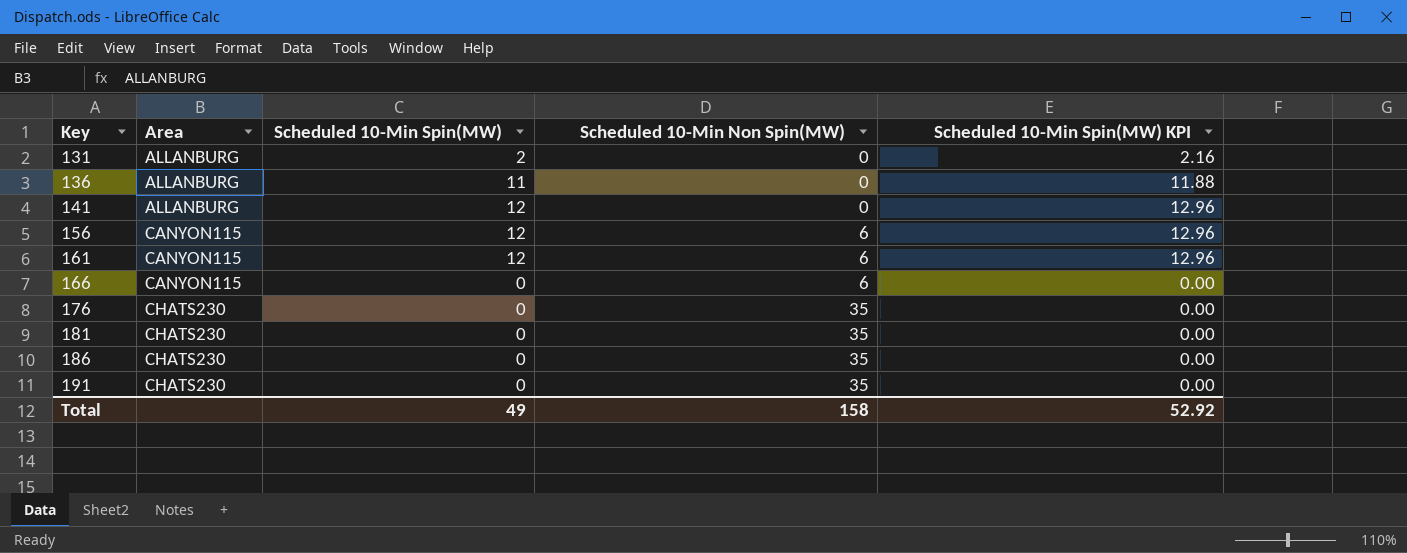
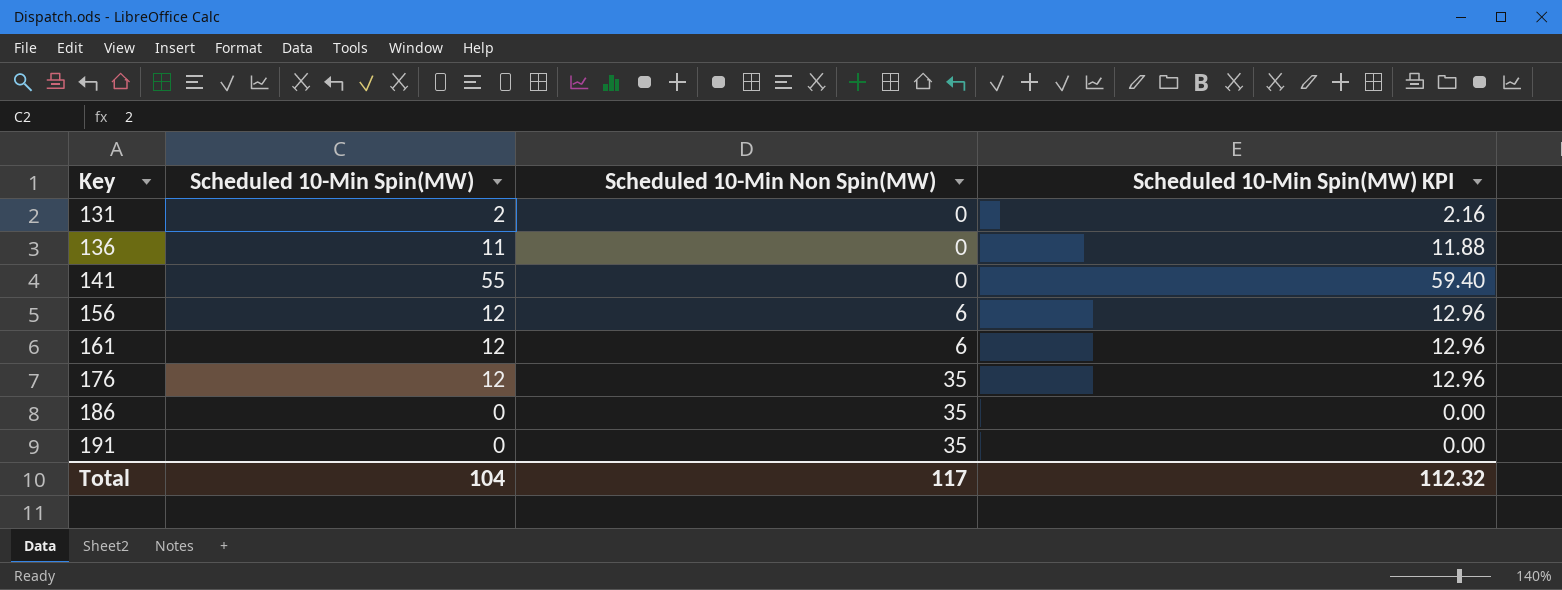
column Area | position: 2 -> none
row 166: CANYON115 | 0 | 6 | 0.00 -> none
row 181: CHATS230 | 0 | 35 | 0.00 -> none
141 | Scheduled 10-Min Spin(MW): 12 -> 55
141 | Scheduled 10-Min Spin(MW) KPI: 12.96 -> 59.40
176 | Scheduled 10-Min Spin(MW): 0 -> 12
176 | Scheduled 10-Min Spin(MW) KPI: 0.00 -> 12.96
Total | Scheduled 10-Min Spin(MW): 49 -> 104
Total | Scheduled 10-Min Non Spin(MW): 158 -> 117
Total | Scheduled 10-Min Spin(MW) KPI: 52.92 -> 112.32

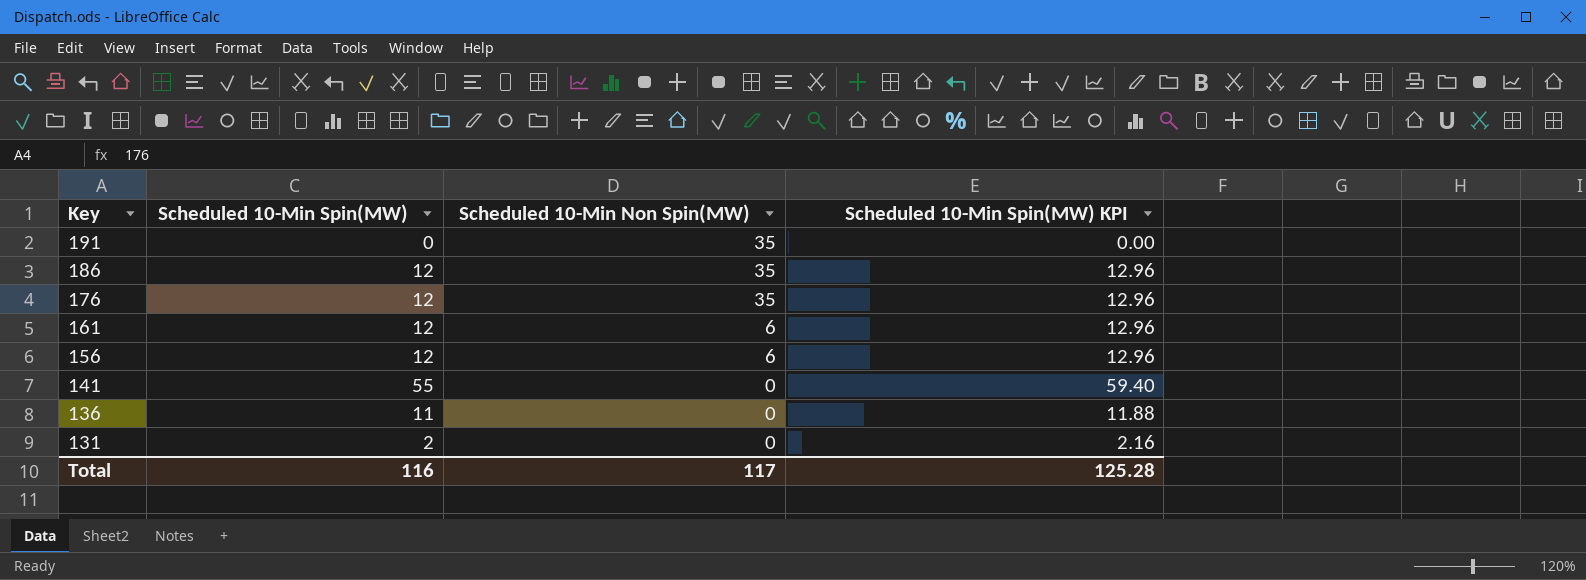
row order: Key ascending -> Key descending
186 | Scheduled 10-Min Spin(MW): 0 -> 12
186 | Scheduled 10-Min Spin(MW) KPI: 0.00 -> 12.96
Total | Scheduled 10-Min Spin(MW): 104 -> 116
Total | Scheduled 10-Min Spin(MW) KPI: 112.32 -> 125.28

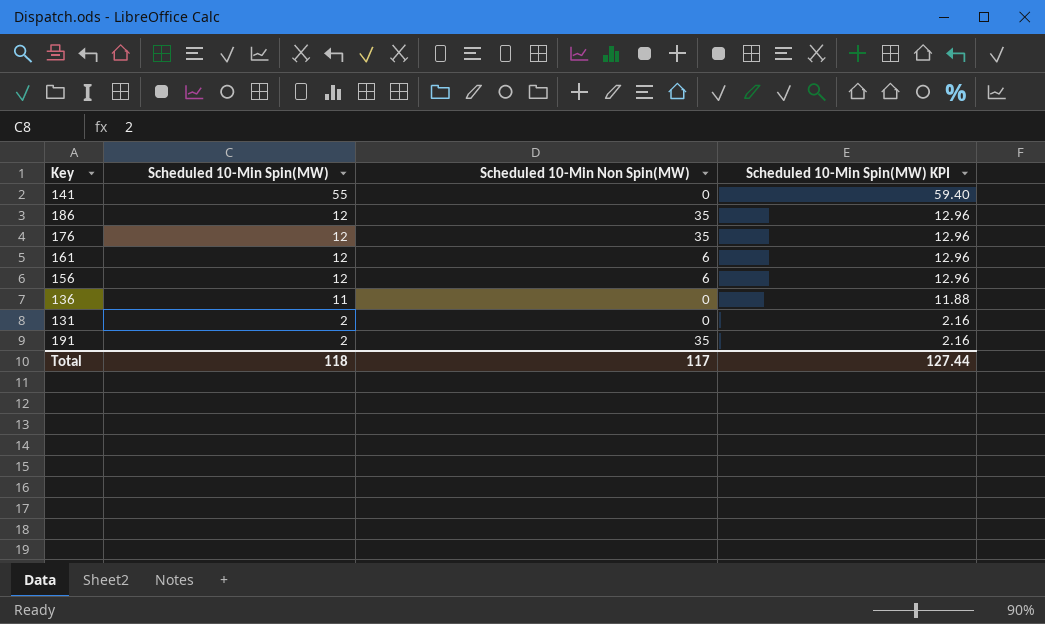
row order: Key descending -> Scheduled 10-Min Spin(MW) descending
191 | Scheduled 10-Min Spin(MW): 0 -> 2
191 | Scheduled 10-Min Spin(MW) KPI: 0.00 -> 2.16
Total | Scheduled 10-Min Spin(MW): 116 -> 118
Total | Scheduled 10-Min Spin(MW) KPI: 125.28 -> 127.44

